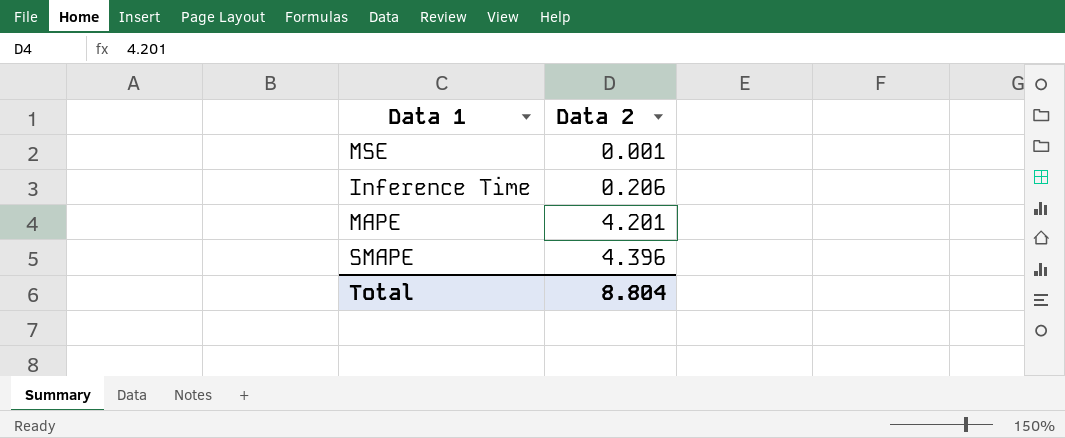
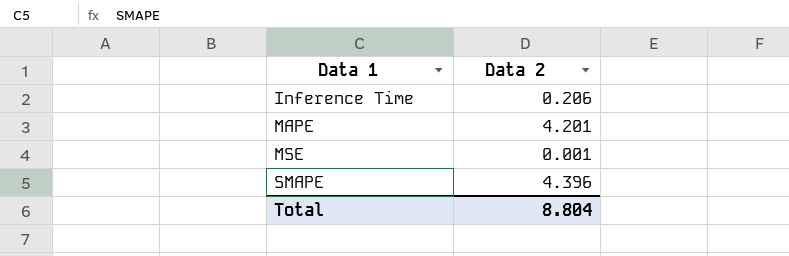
row order: Data 2 ascending -> Data 1 ascending

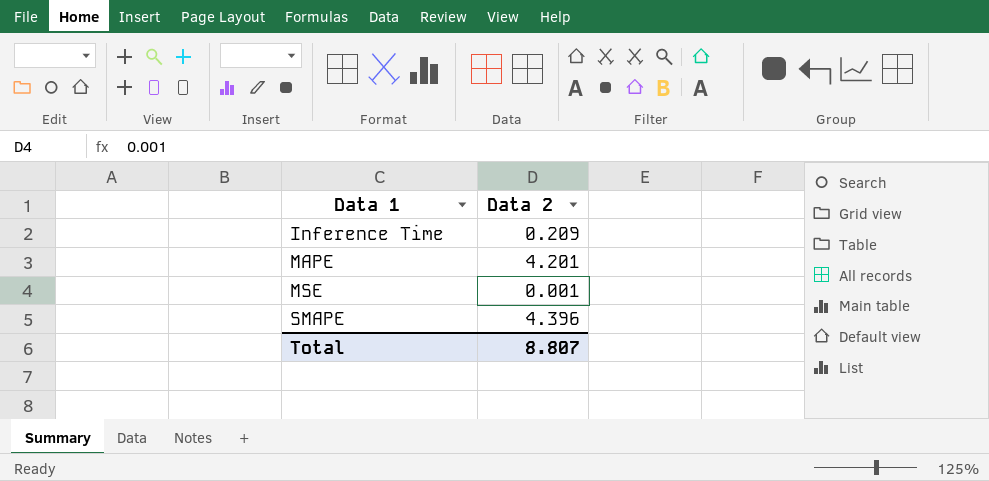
Inference Time | Data 2: 0.206 -> 0.209
Total | Data 2: 8.804 -> 8.807

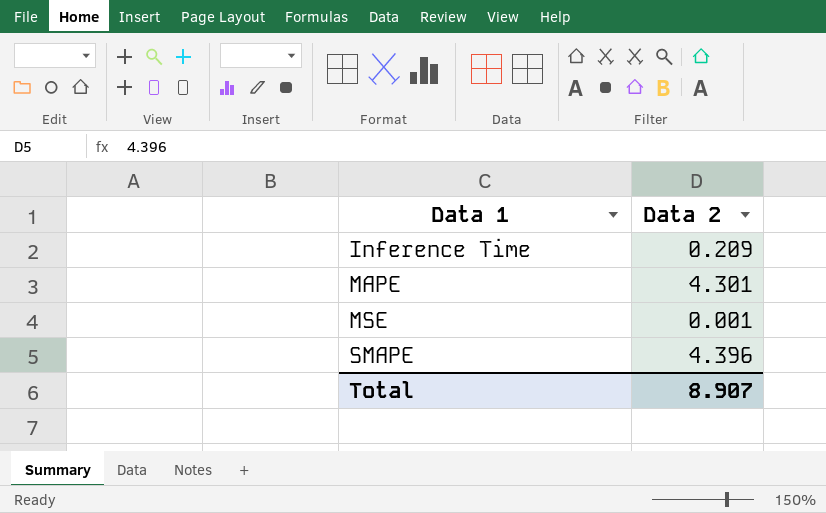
MAPE | Data 2: 4.201 -> 4.301
Total | Data 2: 8.807 -> 8.907

